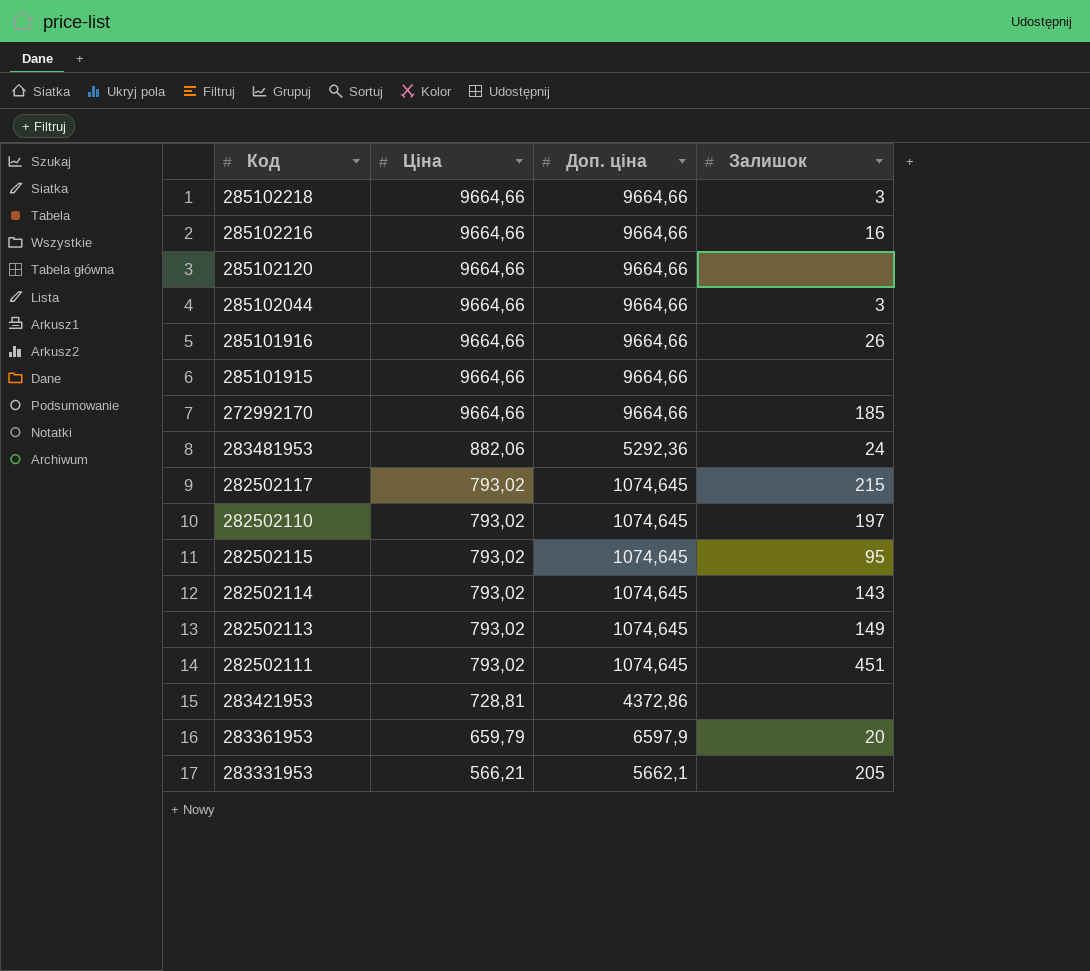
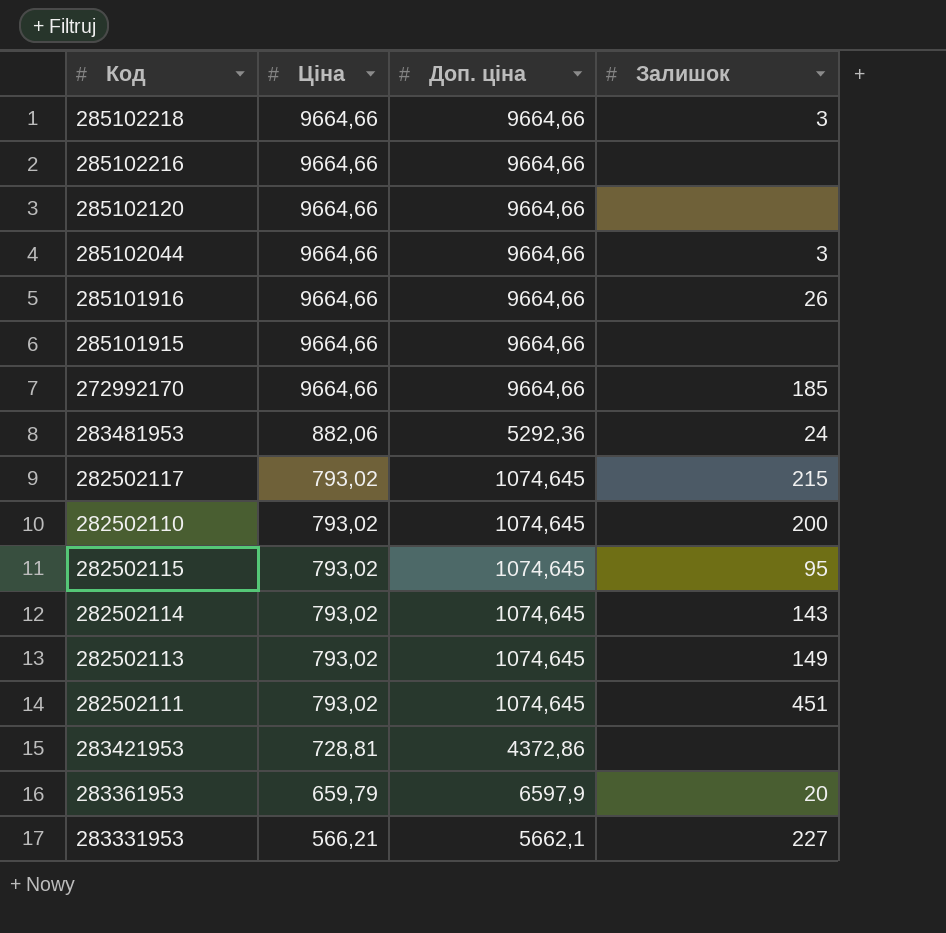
285102216 | Залишок: 16 -> none
282502110 | Залишок: 197 -> 200
283331953 | Залишок: 205 -> 227

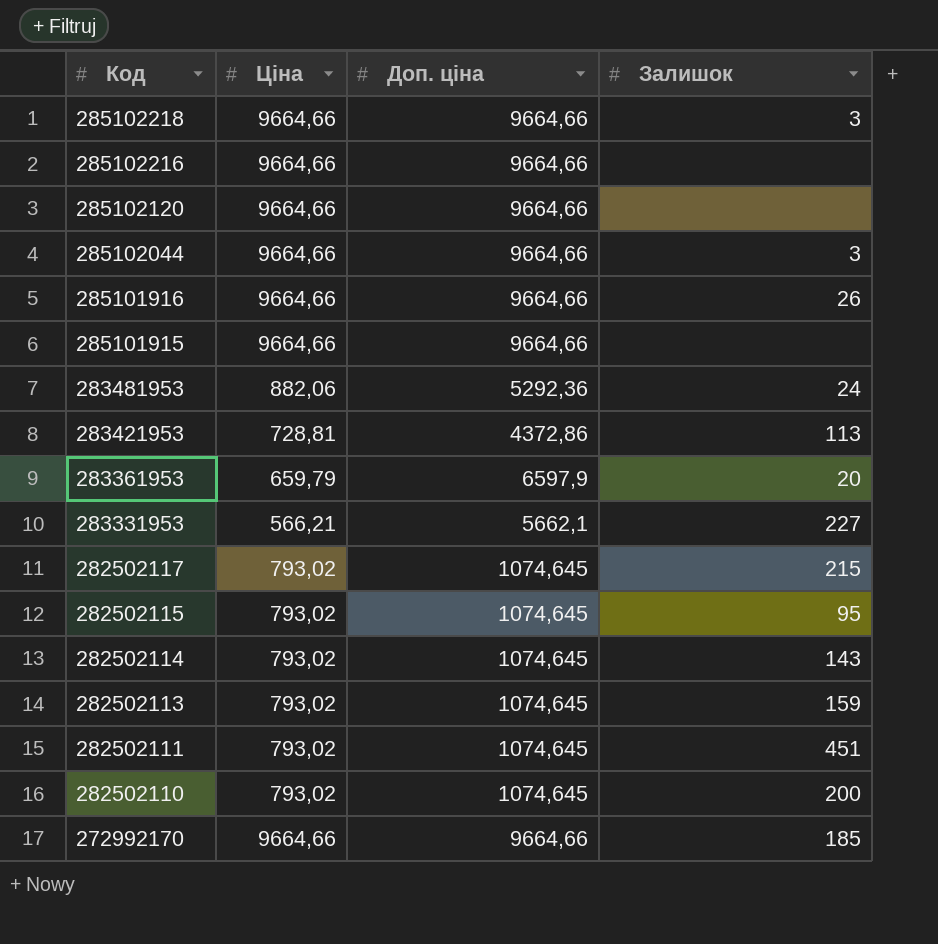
row order: Ціна descending -> Код descending
283421953 | Залишок: none -> 113
282502113 | Залишок: 149 -> 159

